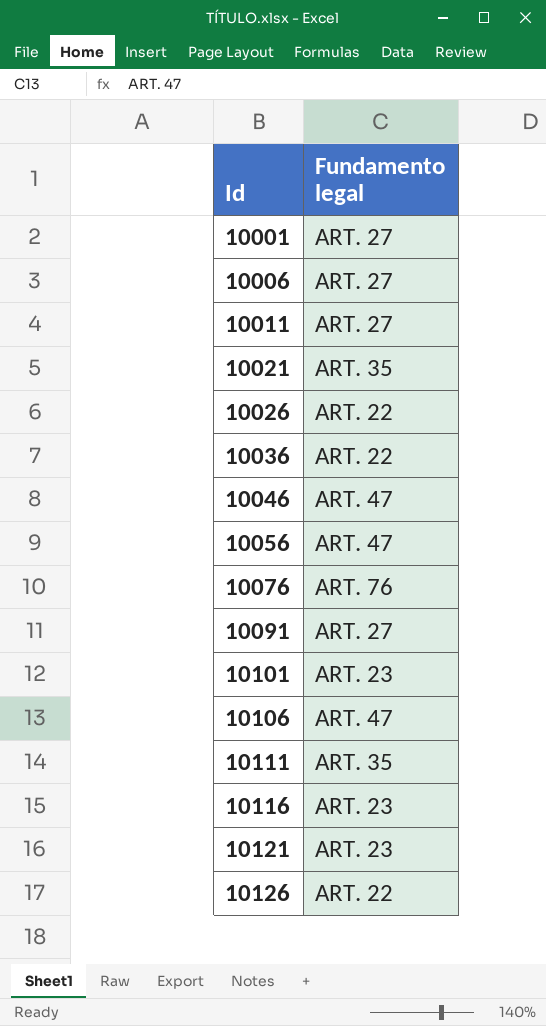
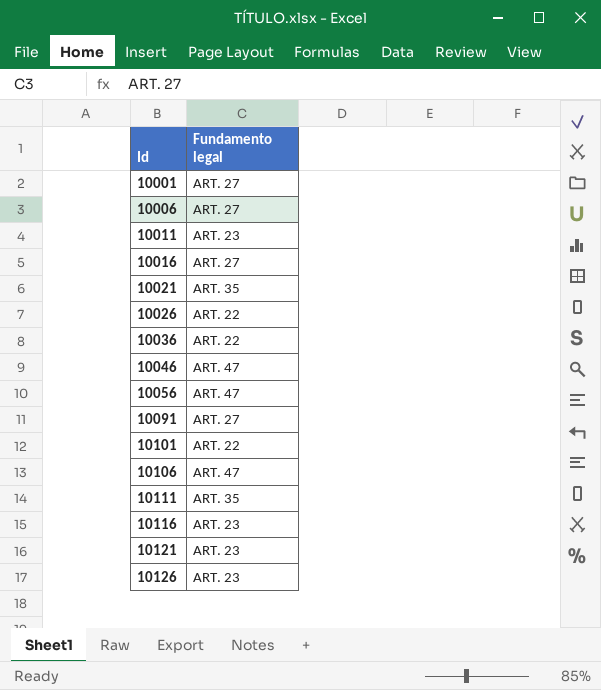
row 10076: ART. 76 -> none
10011 | Fundamento legal: ART. 27 -> ART. 23
row 10016: none -> ART. 27
10101 | Fundamento legal: ART. 23 -> ART. 22
10126 | Fundamento legal: ART. 22 -> ART. 23

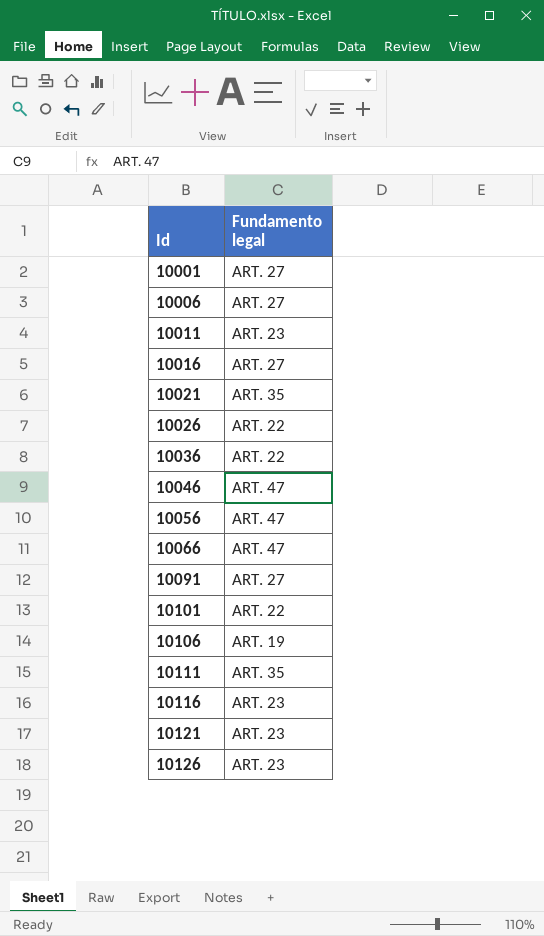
row 10066: none -> ART. 47
10106 | Fundamento legal: ART. 47 -> ART. 19

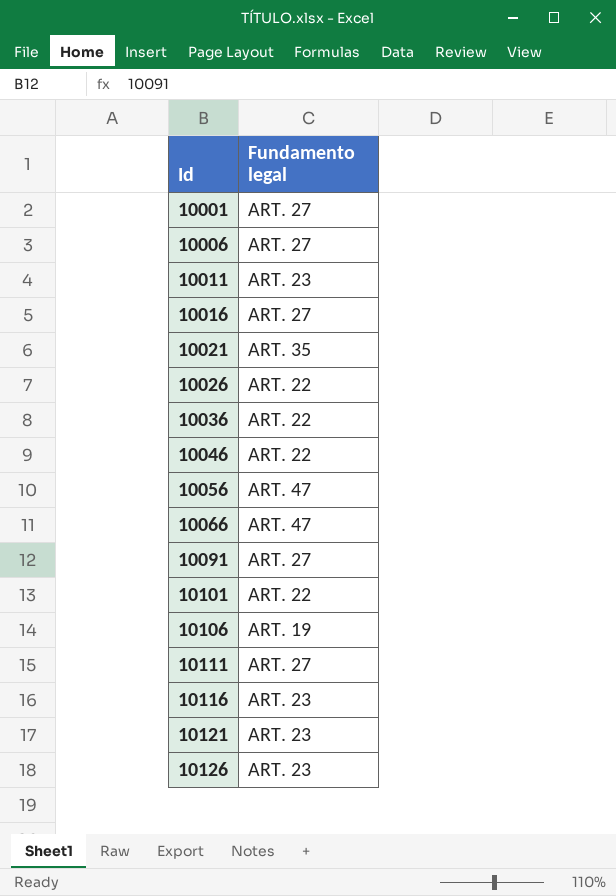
10046 | Fundamento legal: ART. 47 -> ART. 22
10111 | Fundamento legal: ART. 35 -> ART. 27

